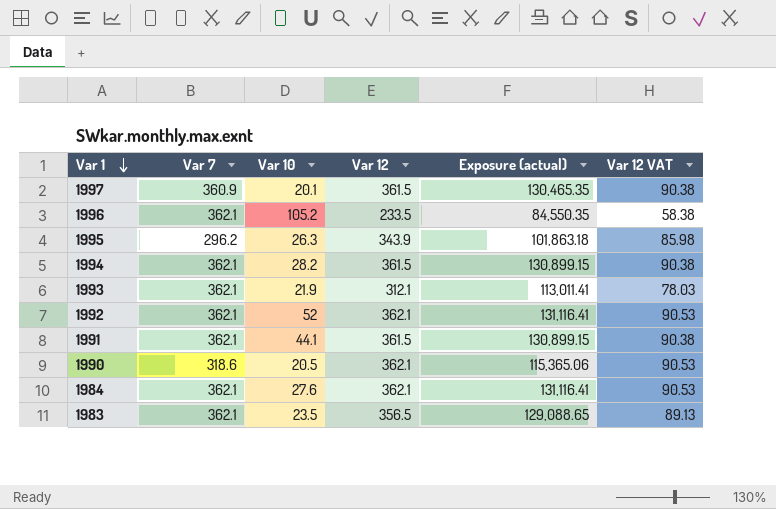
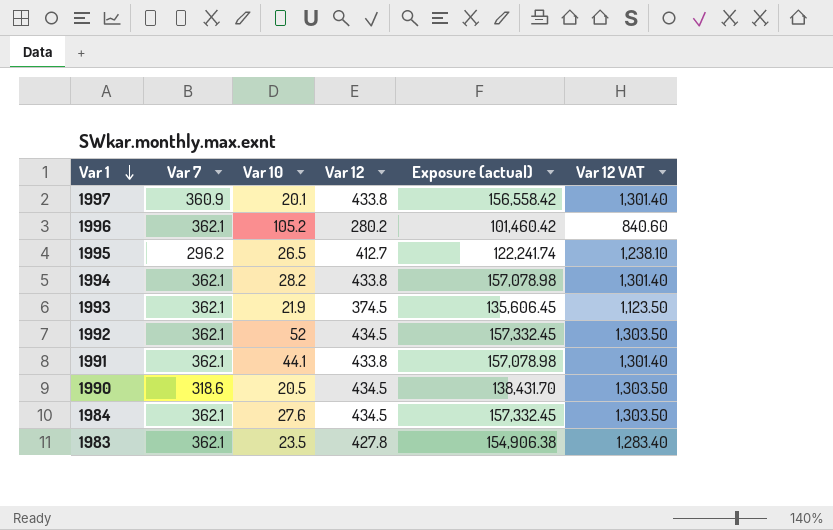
column Var 12 VAT | formula: [Var 12] * 0.25 -> [Var 12] * 3
1997 | Var 12: 361.5 -> 433.8
1997 | Exposure (actual): 130,465.35 -> 156,558.42
1996 | Var 12: 233.5 -> 280.2
1996 | Exposure (actual): 84,550.35 -> 101,460.42
1995 | Var 10: 26.3 -> 26.5
1995 | Var 12: 343.9 -> 412.7
1995 | Exposure (actual): 101,863.18 -> 122,241.74
1994 | Var 12: 361.5 -> 433.8
1994 | Exposure (actual): 130,899.15 -> 157,078.98
1993 | Var 12: 312.1 -> 374.5
1993 | Exposure (actual): 113,011.41 -> 135,606.45
1992 | Var 12: 362.1 -> 434.5
1992 | Exposure (actual): 131,116.41 -> 157,332.45
1991 | Var 12: 361.5 -> 433.8
1991 | Exposure (actual): 130,899.15 -> 157,078.98
1990 | Var 12: 362.1 -> 434.5
1990 | Exposure (actual): 115,365.06 -> 138,431.70
1984 | Var 12: 362.1 -> 434.5
1984 | Exposure (actual): 131,116.41 -> 157,332.45
1983 | Var 12: 356.5 -> 427.8
1983 | Exposure (actual): 129,088.65 -> 154,906.38

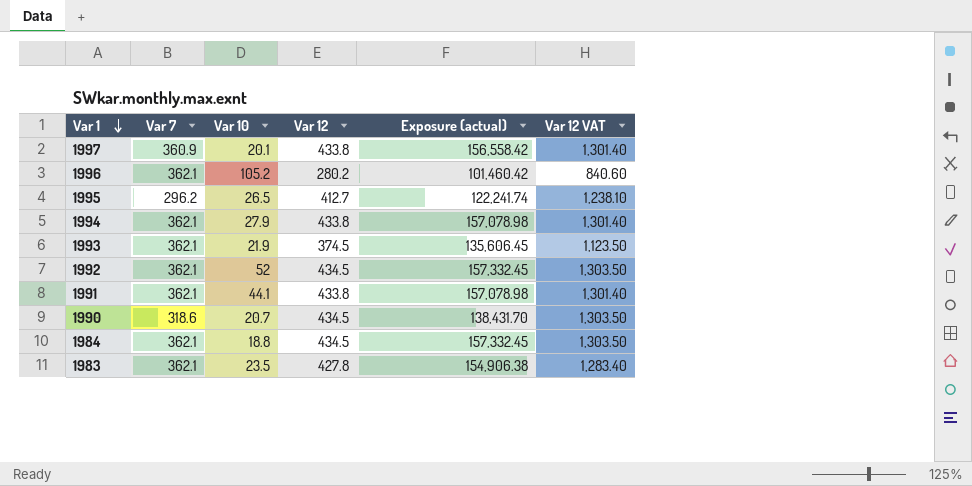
1994 | Var 10: 28.2 -> 27.9
1990 | Var 10: 20.5 -> 20.7
1984 | Var 10: 27.6 -> 18.8

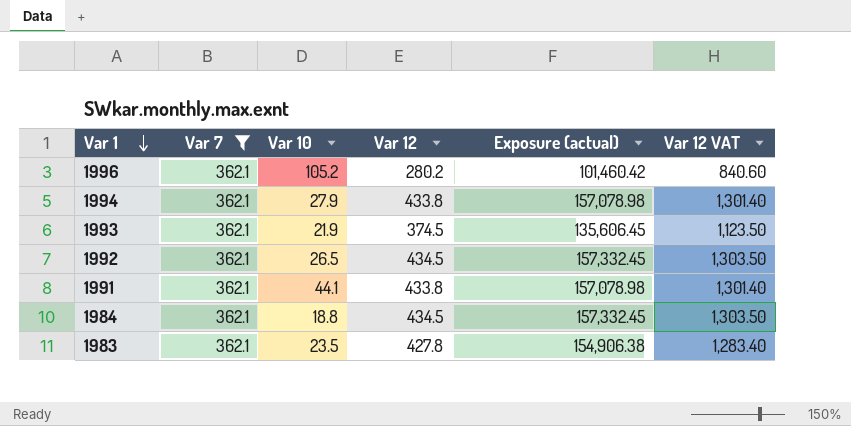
filter: none -> Var 7 = 362.1
1992 | Var 10: 52 -> 26.5

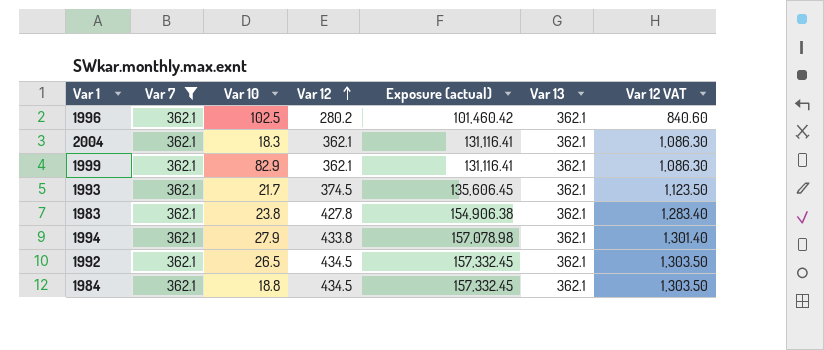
row order: Var 1 descending -> Var 12 ascending
column Var 13 | position: none -> 6
row 1991: 362.1 | 44.1 | 433.8 | 157,078.98 | 1,301.40 -> none
1996 | Var 10: 105.2 -> 102.5
row 2004: none -> 362.1 | 18.3 | 362.1 | 131,116.41 | 362.1 | 1,086.30
row 1999: none -> 362.1 | 82.9 | 362.1 | 131,116.41 | 362.1 | 1,086.30
1993 | Var 10: 21.9 -> 21.7
1983 | Var 10: 23.5 -> 23.8

